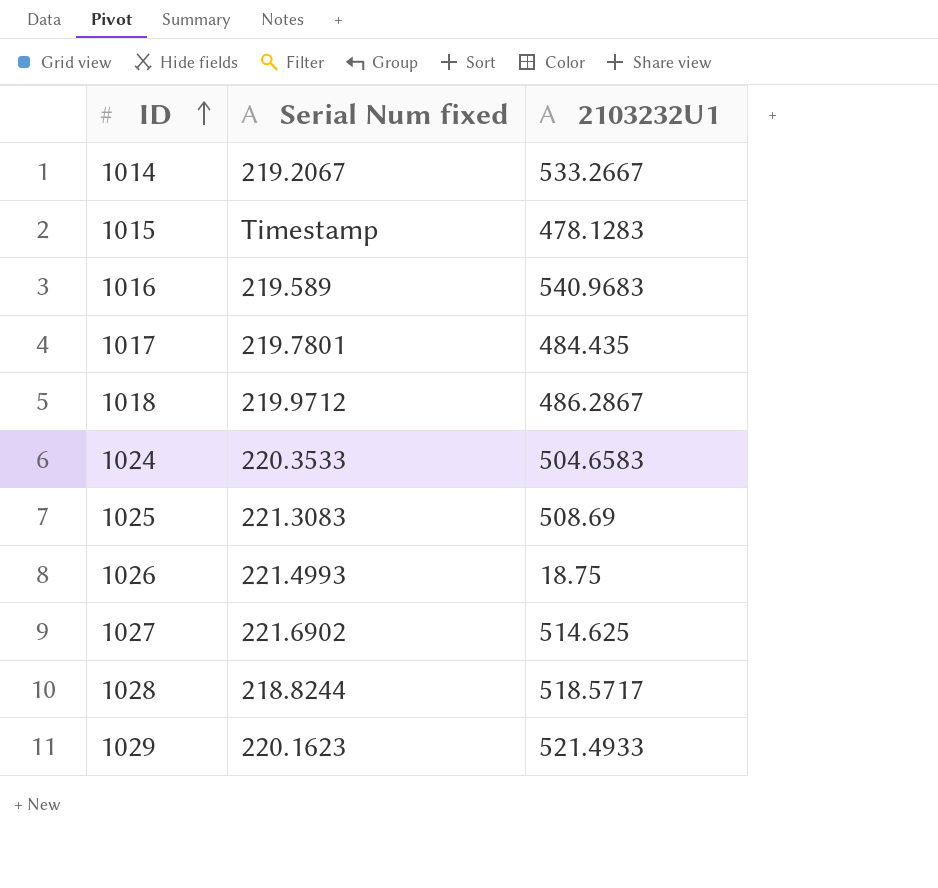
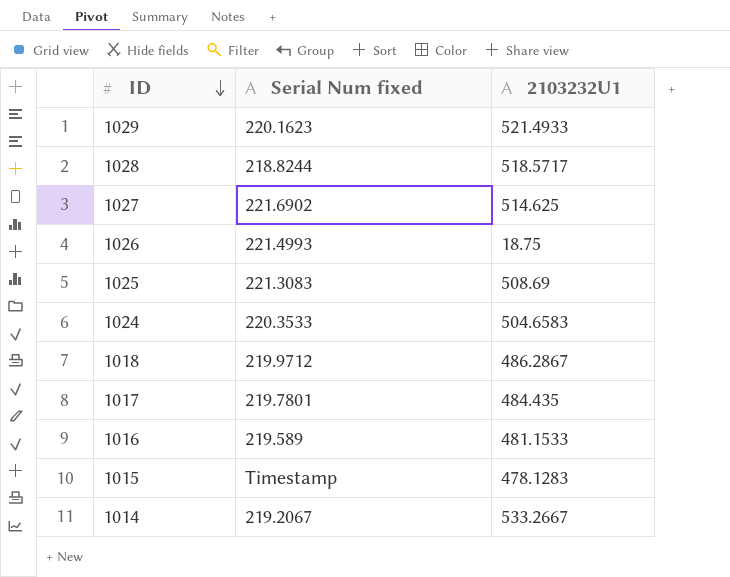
row order: ID ascending -> ID descending
1016 | 2103232U1: 540.9683 -> 481.1533

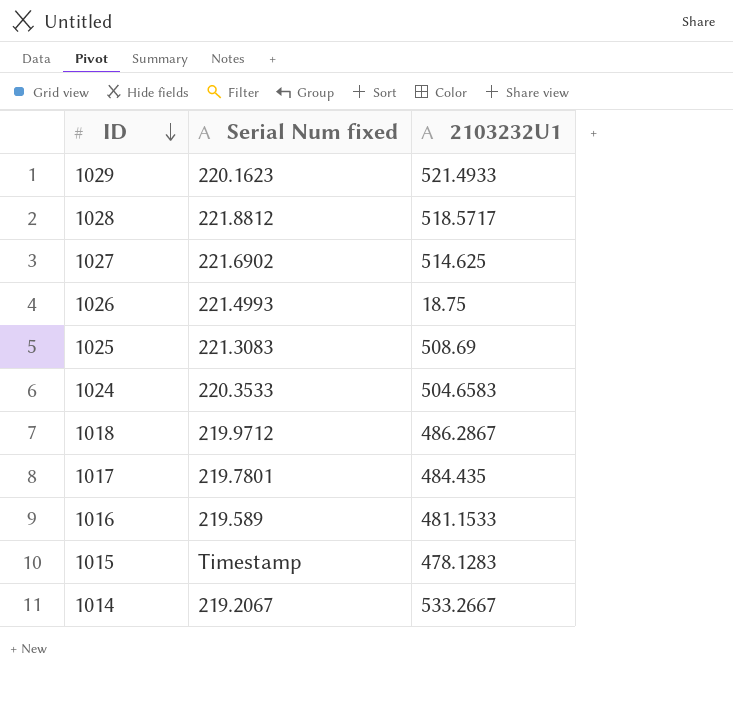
1028 | Serial Num fixed: 218.8244 -> 221.8812

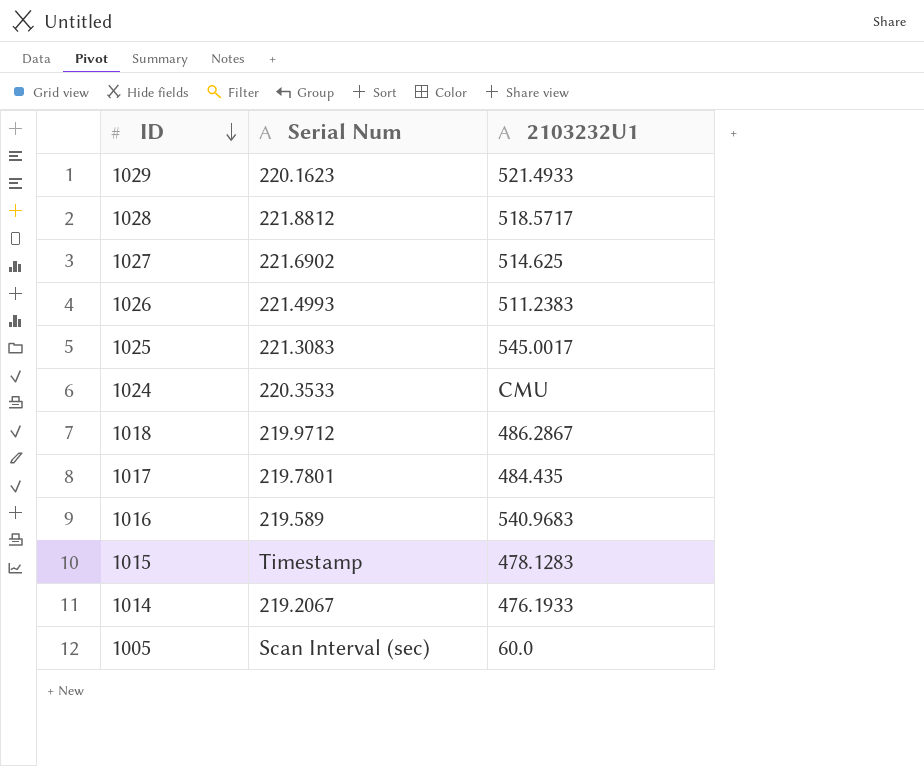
column name: Serial Num fixed -> Serial Num
1026 | 2103232U1: 18.75 -> 511.2383
1025 | 2103232U1: 508.69 -> 545.0017
1024 | 2103232U1: 504.6583 -> CMU
1016 | 2103232U1: 481.1533 -> 540.9683
1014 | 2103232U1: 533.2667 -> 476.1933
row 1005: none -> Scan Interval (sec) | 60.0

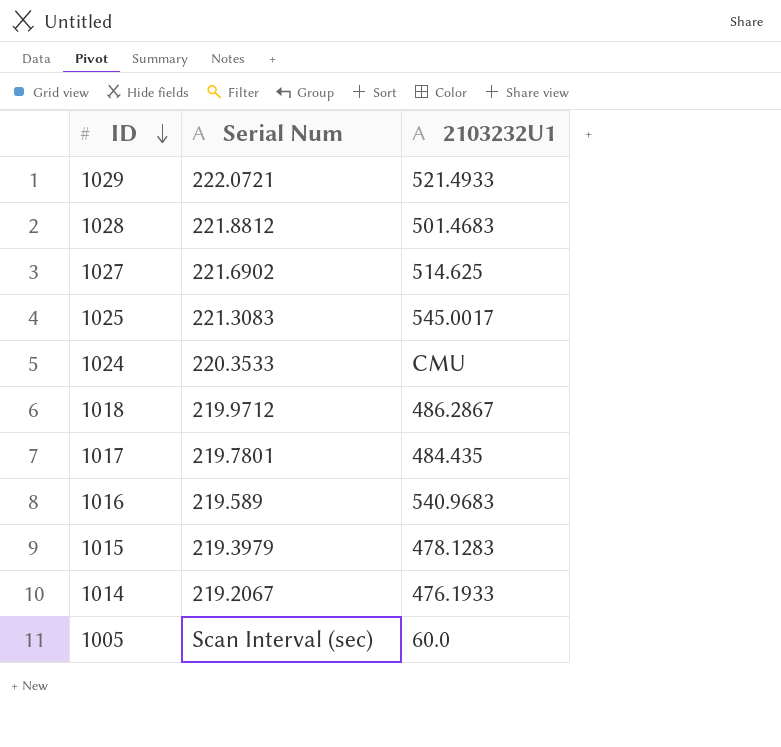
row 1026: 221.4993 | 511.2383 -> none
1029 | Serial Num: 220.1623 -> 222.0721
1028 | 2103232U1: 518.5717 -> 501.4683
1015 | Serial Num: Timestamp -> 219.3979

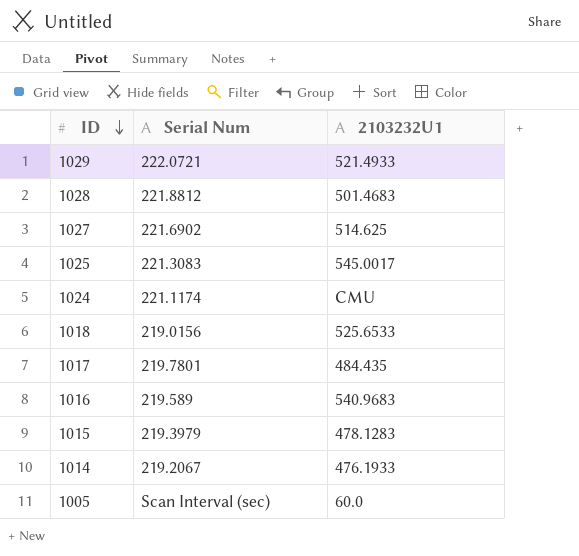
1024 | Serial Num: 220.3533 -> 221.1174
1018 | Serial Num: 219.9712 -> 219.0156
1018 | 2103232U1: 486.2867 -> 525.6533

